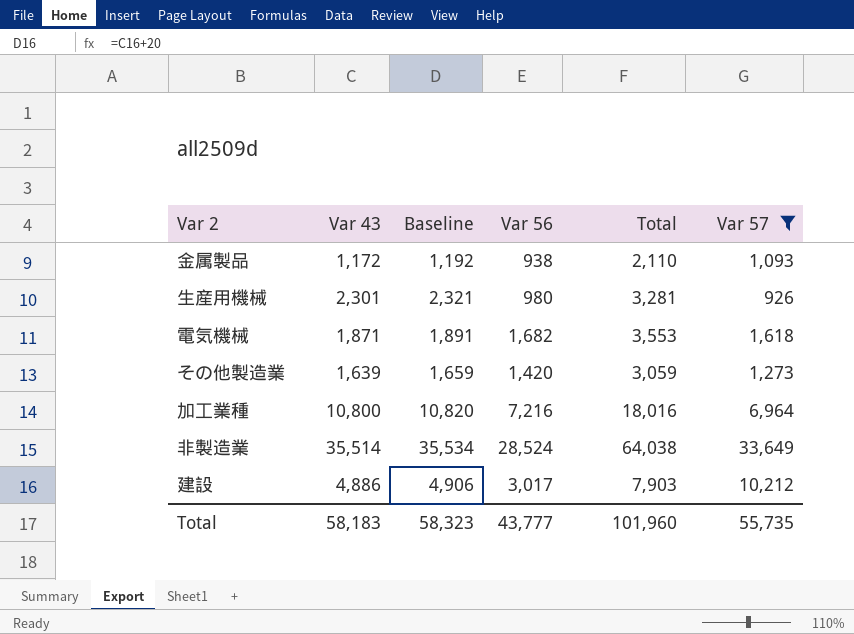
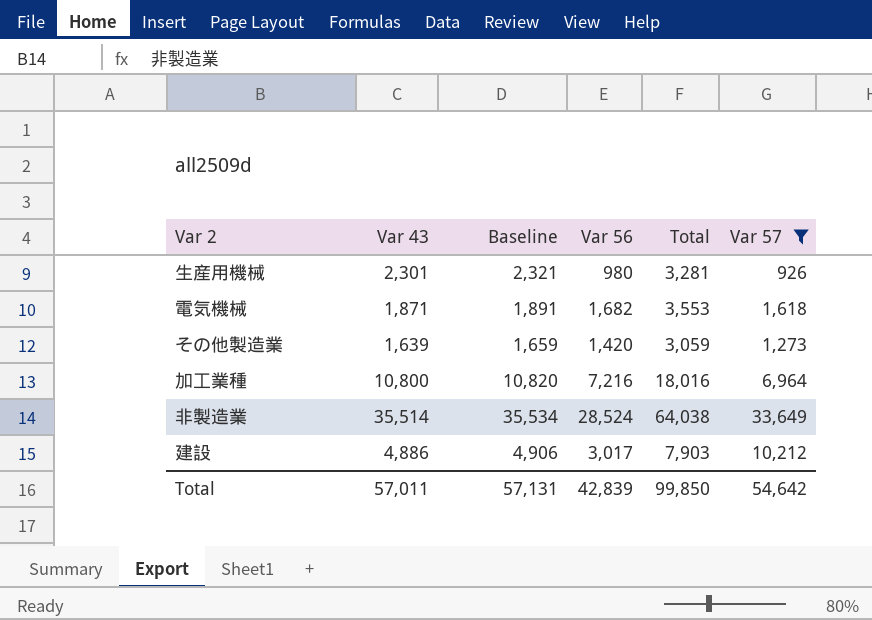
row 金属製品: 1,172 | 1,192 | 938 | 2,110 | 1,093 -> none
Total | Var 43: 58,183 -> 57,011
Total | Baseline: 58,323 -> 57,131
Total | Var 56: 43,777 -> 42,839
Total | Total: 101,960 -> 99,850
Total | Var 57: 55,735 -> 54,642

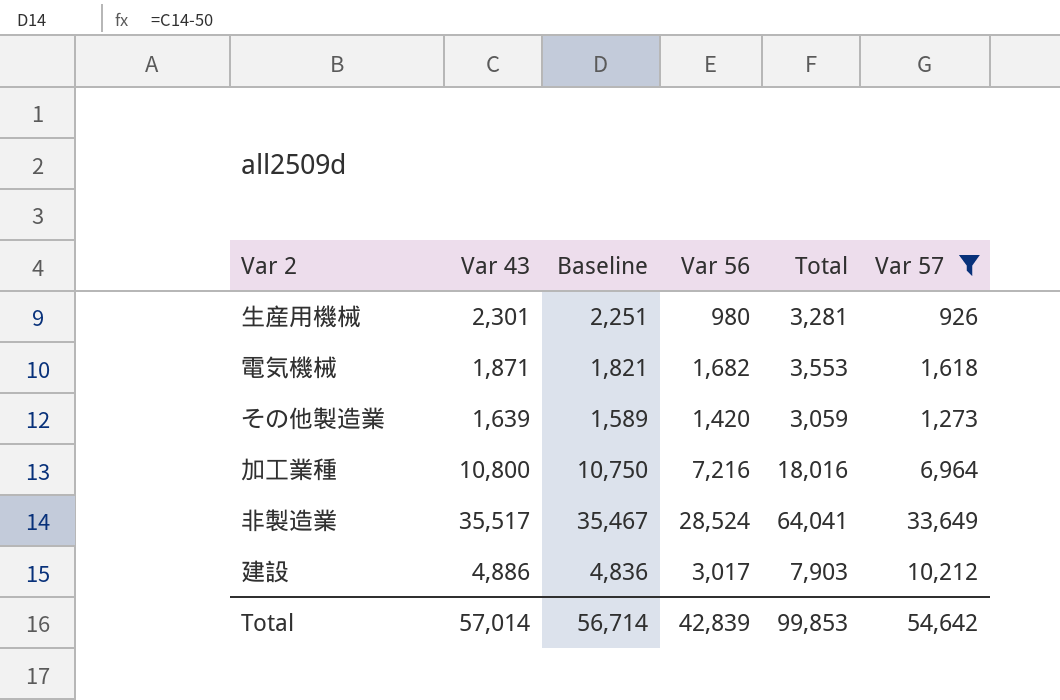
column Baseline | formula: [Var 43] + 20 -> [Var 43] - 50
非製造業 | Var 43: 35,514 -> 35,517
非製造業 | Total: 64,038 -> 64,041
Total | Var 43: 57,011 -> 57,014
Total | Baseline: 57,131 -> 56,714
Total | Total: 99,850 -> 99,853

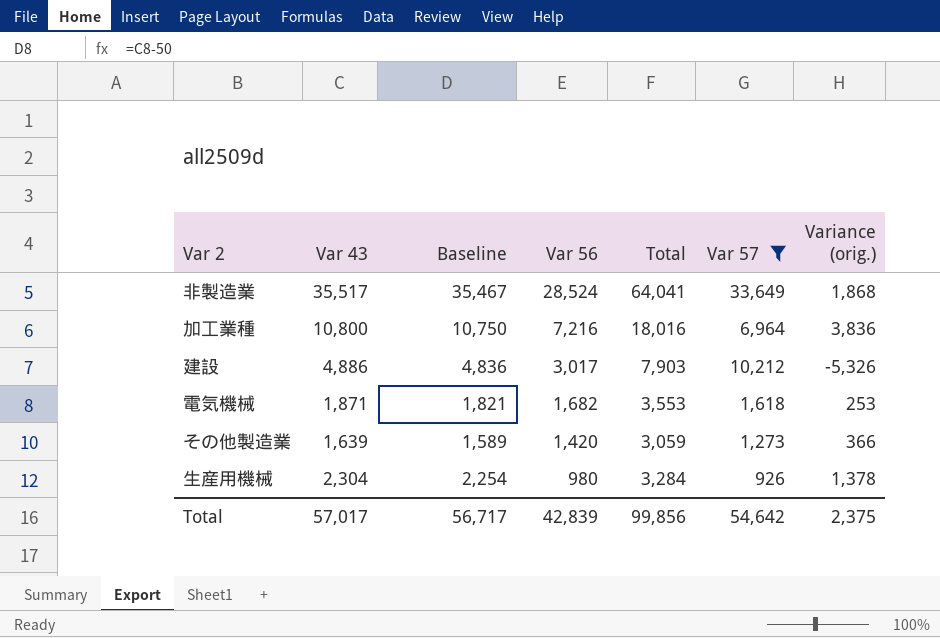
row order: none -> Var 56 descending
column Variance (orig.) | formula: none -> [Var 43] - [Var 57]
生産用機械 | Var 43: 2,301 -> 2,304
生産用機械 | Baseline: 2,251 -> 2,254
生産用機械 | Total: 3,281 -> 3,284
Total | Var 43: 57,014 -> 57,017
Total | Baseline: 56,714 -> 56,717
Total | Total: 99,853 -> 99,856

